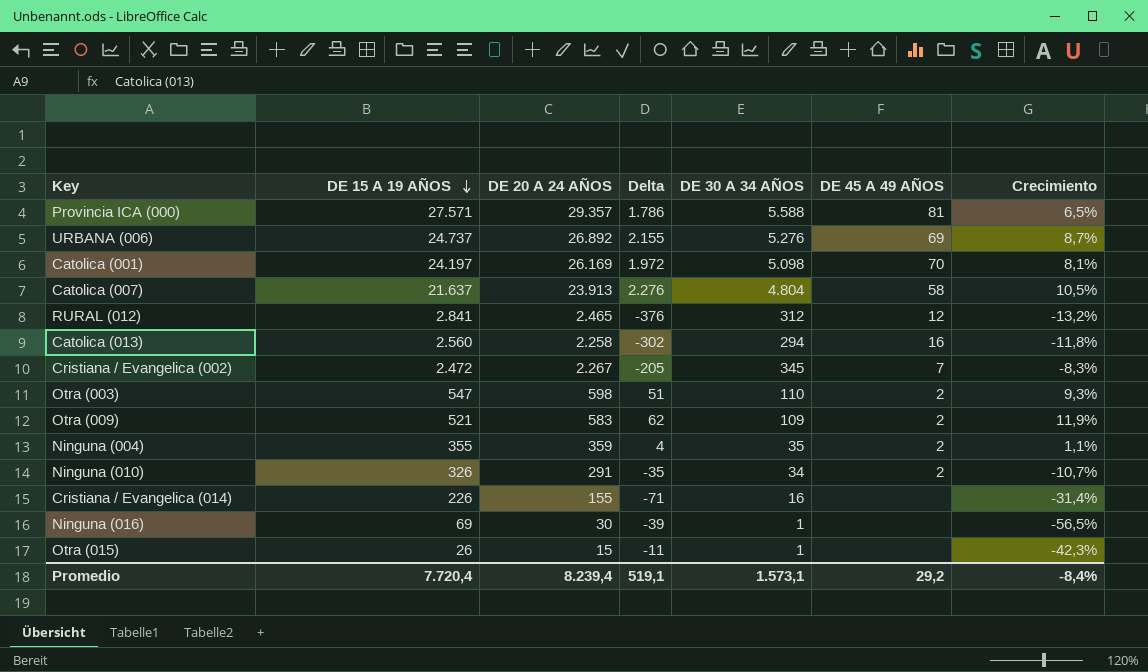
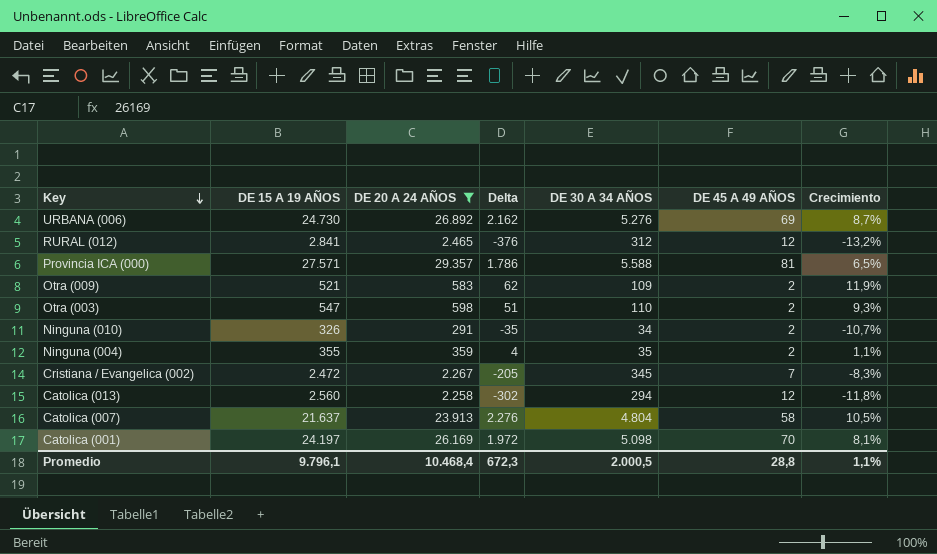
filter: none -> DE 20 A 24 AÑOS >= 291
row order: DE 15 A 19 AÑOS descending -> Key descending
URBANA (006) | DE 15 A 19 AÑOS: 24.737 -> 24.730
URBANA (006) | Delta: 2.155 -> 2.162
Catolica (013) | DE 45 A 49 AÑOS: 16 -> 12
Promedio | DE 15 A 19 AÑOS: 7.720,4 -> 9.796,1
Promedio | DE 20 A 24 AÑOS: 8.239,4 -> 10.468,4
Promedio | Delta: 519,1 -> 672,3
Promedio | DE 30 A 34 AÑOS: 1.573,1 -> 2.000,5
Promedio | DE 45 A 49 AÑOS: 29,2 -> 28,8
Promedio | Crecimiento: -8,4% -> 1,1%

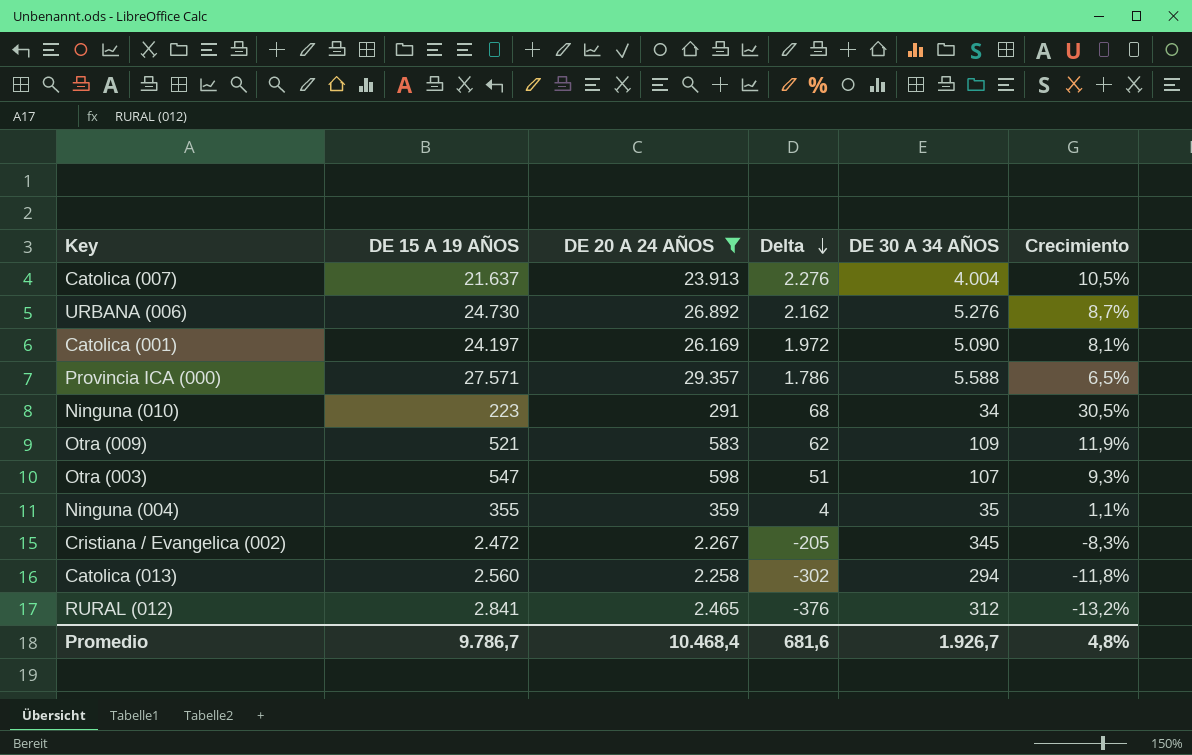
row order: Key descending -> Delta descending
column DE 45 A 49 AÑOS | position: 6 -> none
Catolica (007) | DE 30 A 34 AÑOS: 4.804 -> 4.004
Catolica (001) | DE 30 A 34 AÑOS: 5.098 -> 5.090
Ninguna (010) | DE 15 A 19 AÑOS: 326 -> 223
Ninguna (010) | Delta: -35 -> 68
Ninguna (010) | Crecimiento: -10,7% -> 30,5%
Otra (003) | DE 30 A 34 AÑOS: 110 -> 107
Promedio | DE 15 A 19 AÑOS: 9.796,1 -> 9.786,7
Promedio | Delta: 672,3 -> 681,6
Promedio | DE 30 A 34 AÑOS: 2.000,5 -> 1.926,7
Promedio | Crecimiento: 1,1% -> 4,8%

